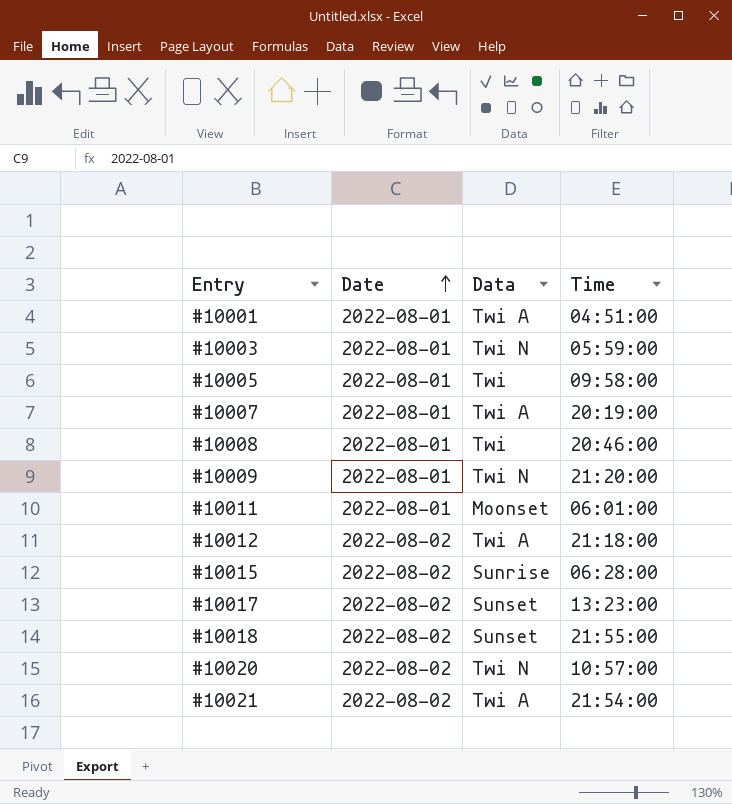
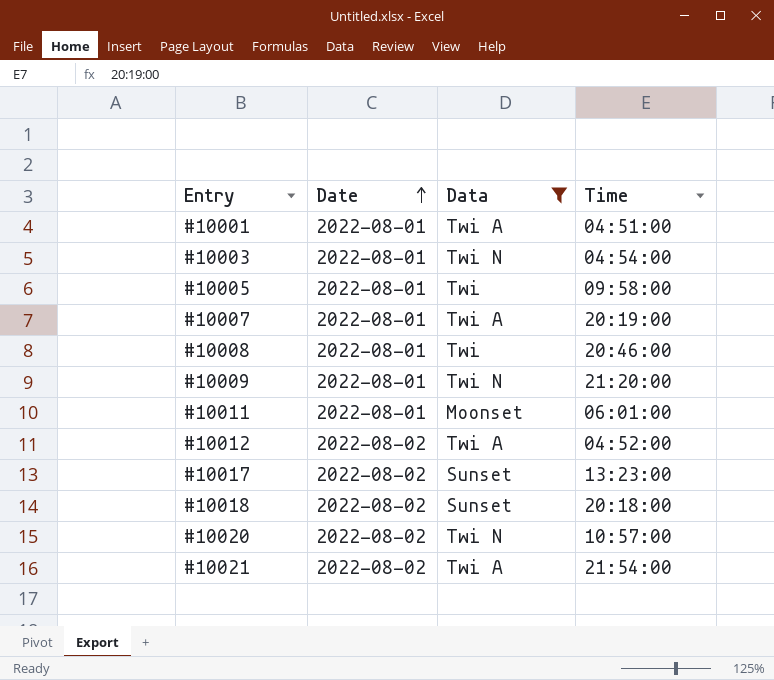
filter: none -> Data != Sunrise
#10003 | Time: 05:59:00 -> 04:54:00
#10012 | Time: 21:18:00 -> 04:52:00
#10018 | Time: 21:55:00 -> 20:18:00

